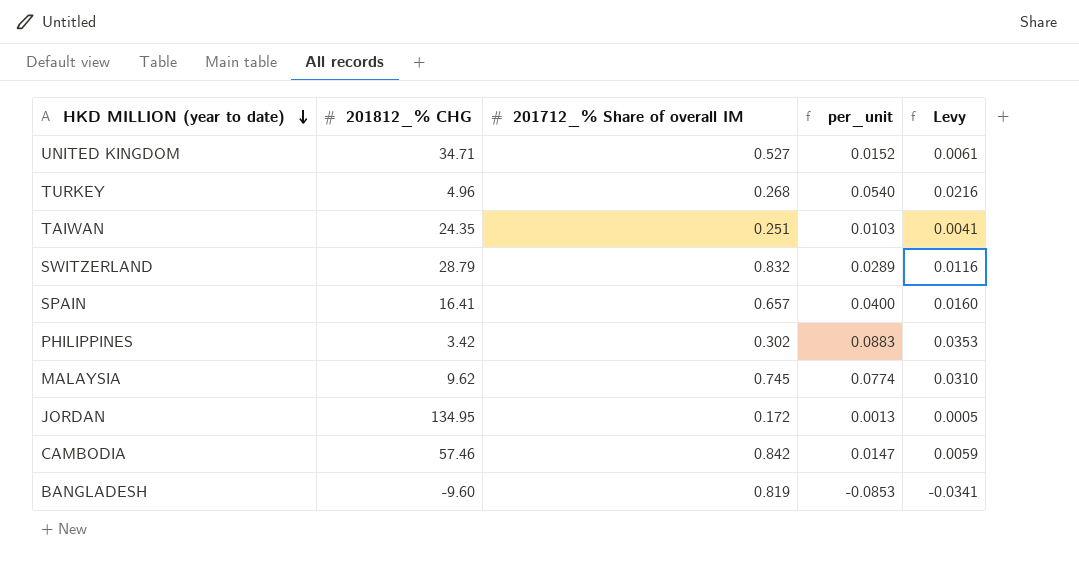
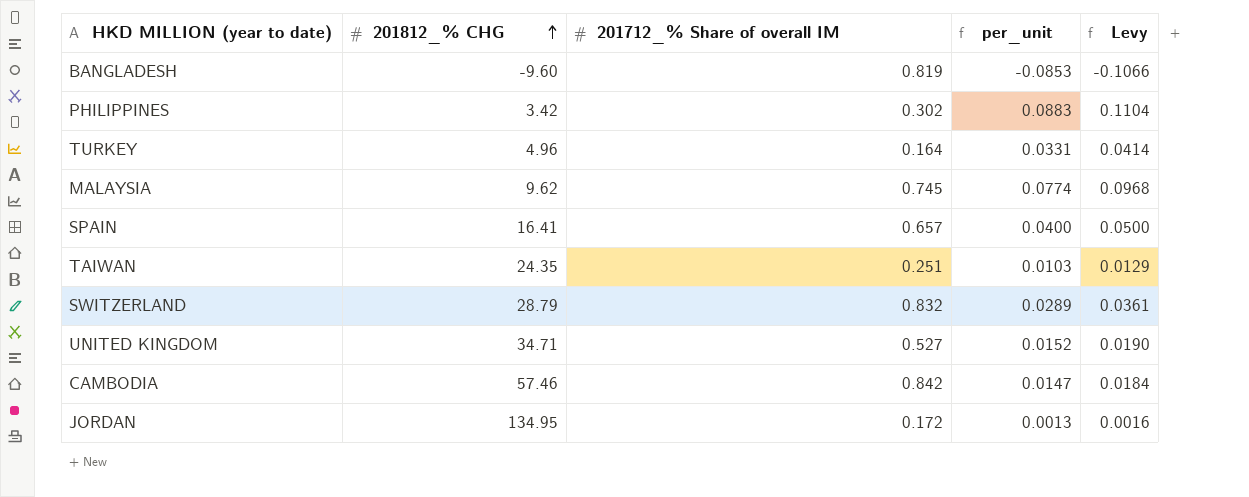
row order: HKD MILLION (year to date) descending -> 201812_% CHG ascending
column Levy | formula: [per_unit] * 0.4 -> [per_unit] * 1.25
TURKEY | 201712_% Share of overall IM: 0.268 -> 0.164
TURKEY | per_unit: 0.0540 -> 0.0331

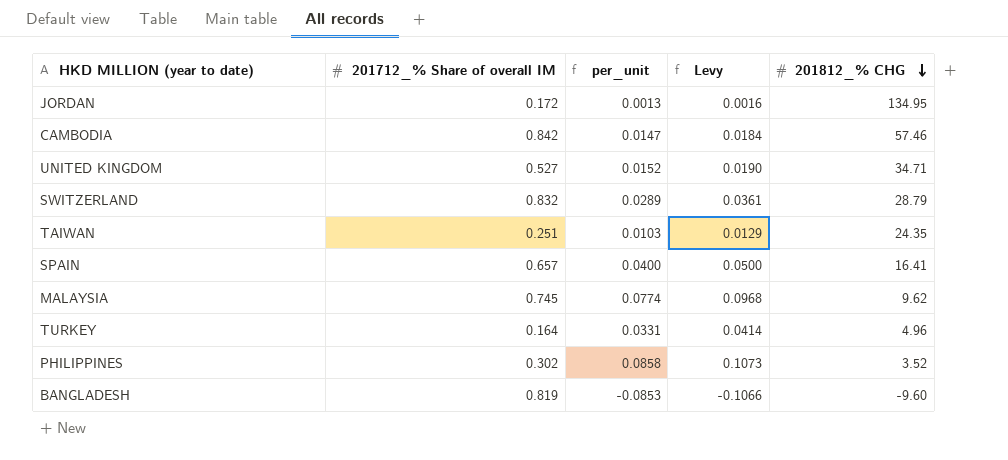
row order: 201812_% CHG ascending -> 201812_% CHG descending
column 201812_% CHG | position: 2 -> 5
PHILIPPINES | per_unit: 0.0883 -> 0.0858
PHILIPPINES | Levy: 0.1104 -> 0.1073
PHILIPPINES | 201812_% CHG: 3.42 -> 3.52

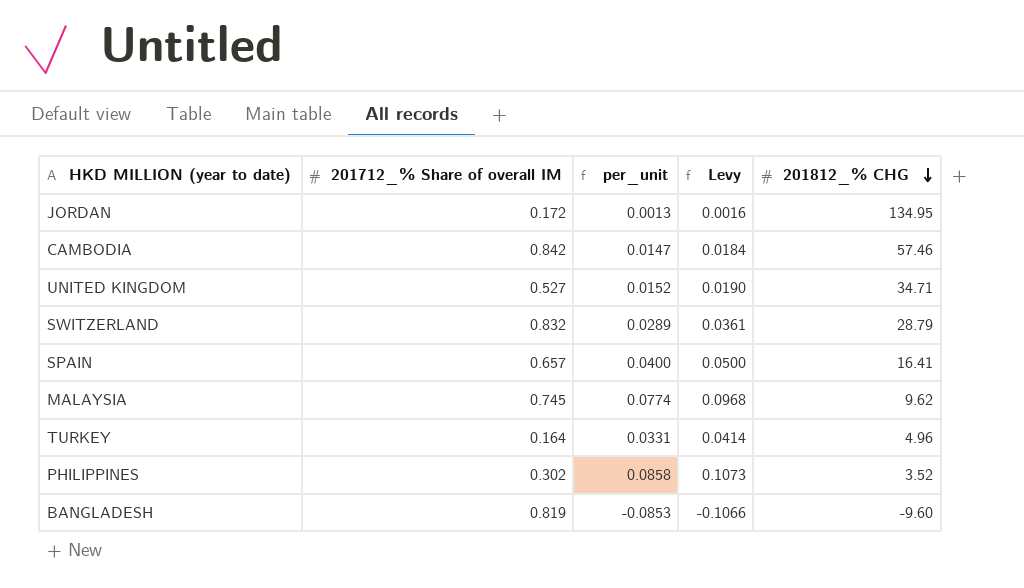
row TAIWAN: 0.251 | 0.0103 | 0.0129 | 24.35 -> none

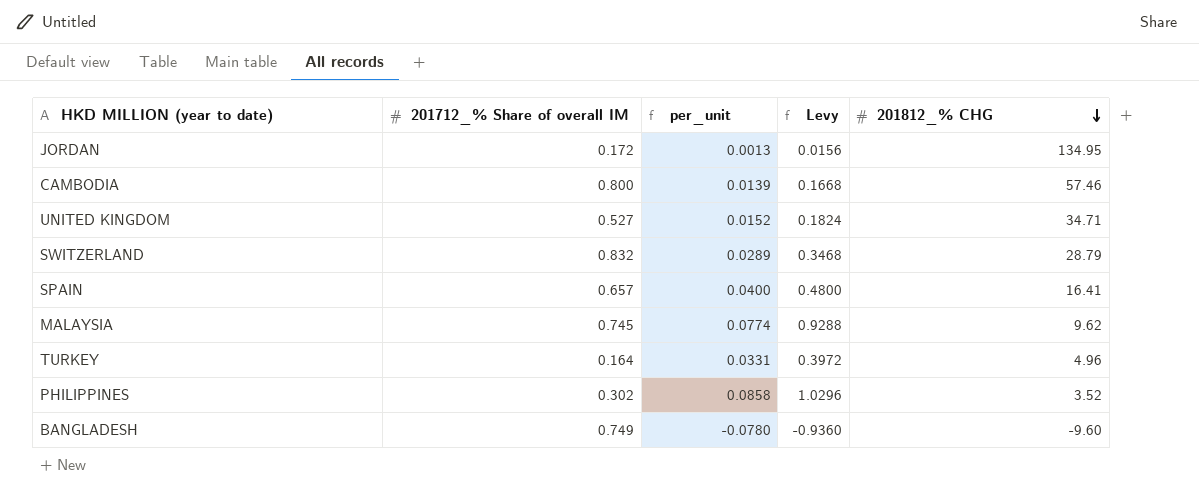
column Levy | formula: [per_unit] * 1.25 -> [per_unit] * 12
CAMBODIA | 201712_% Share of overall IM: 0.842 -> 0.800
CAMBODIA | per_unit: 0.0147 -> 0.0139
BANGLADESH | 201712_% Share of overall IM: 0.819 -> 0.749
BANGLADESH | per_unit: -0.0853 -> -0.0780

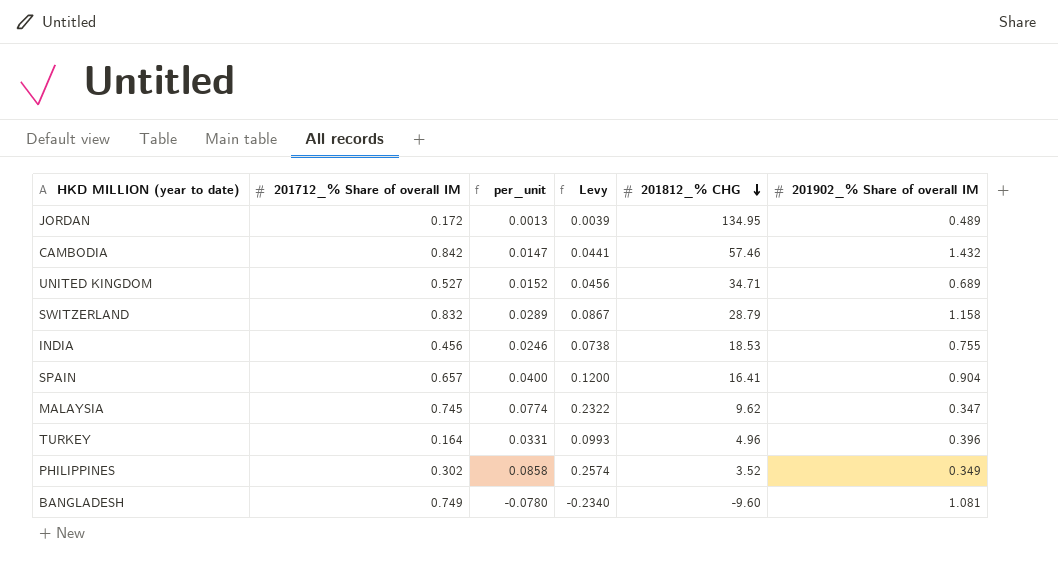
column Levy | formula: [per_unit] * 12 -> [per_unit] * 3
column 201902_% Share of overall IM | position: none -> 6
CAMBODIA | 201712_% Share of overall IM: 0.800 -> 0.842
CAMBODIA | per_unit: 0.0139 -> 0.0147
row INDIA: none -> 0.456 | 0.0246 | 0.0738 | 18.53 | 0.755

